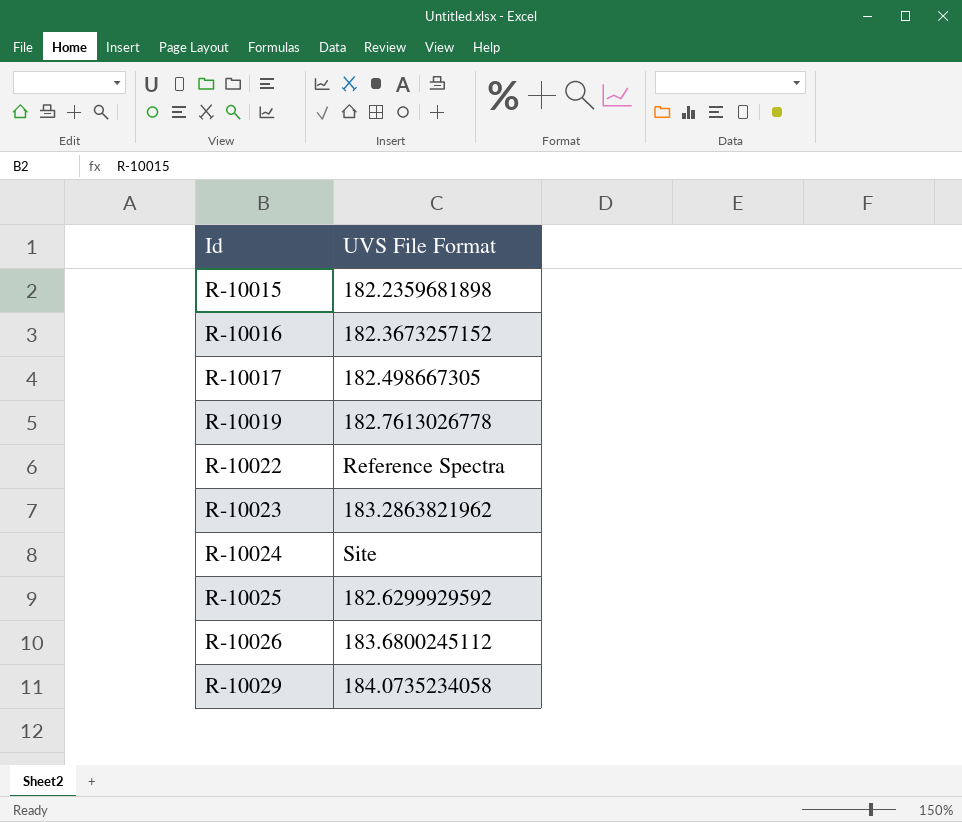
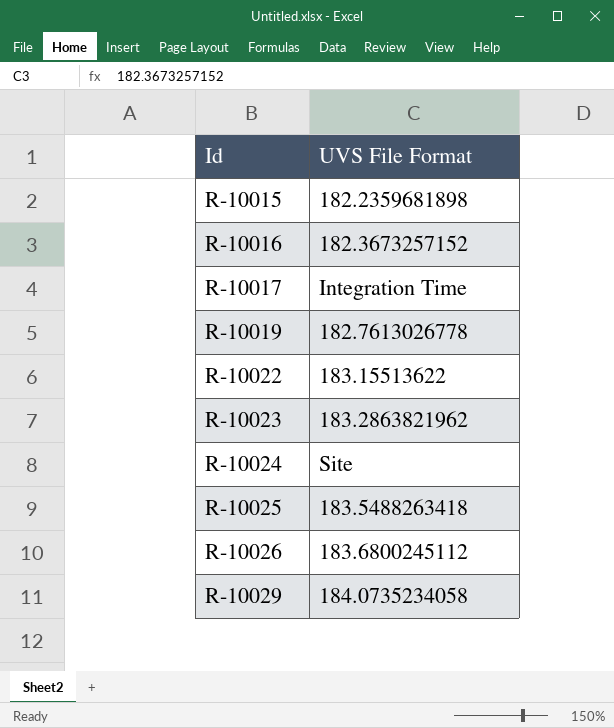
R-10017 | UVS File Format: 182.498667305 -> Integration Time
R-10022 | UVS File Format: Reference Spectra -> 183.15513622
R-10025 | UVS File Format: 182.6299929592 -> 183.5488263418

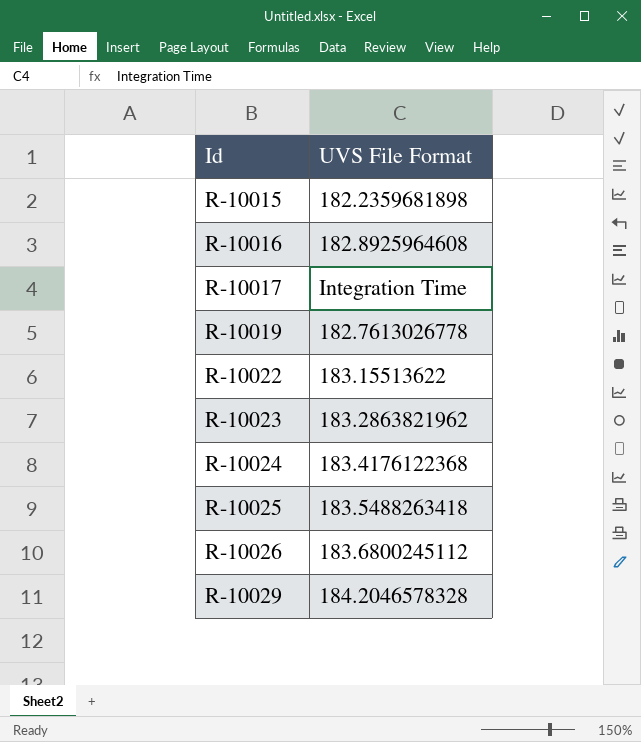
R-10016 | UVS File Format: 182.3673257152 -> 182.8925964608
R-10024 | UVS File Format: Site -> 183.4176122368
R-10029 | UVS File Format: 184.0735234058 -> 184.2046578328

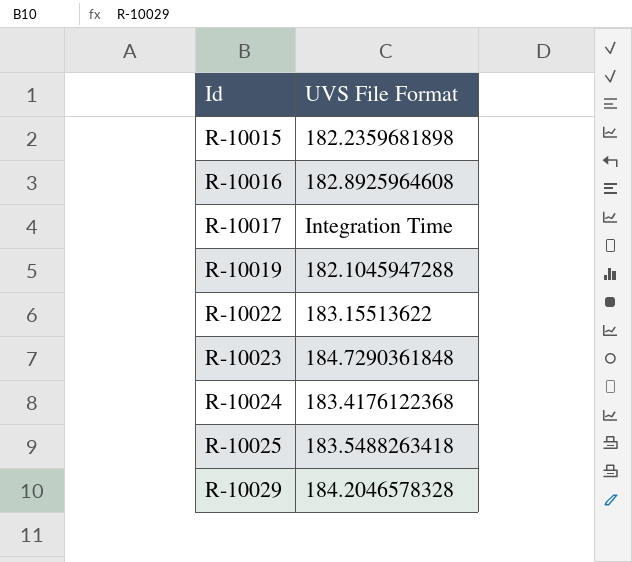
row R-10026: 183.6800245112 -> none
R-10019 | UVS File Format: 182.7613026778 -> 182.1045947288
R-10023 | UVS File Format: 183.2863821962 -> 184.7290361848

